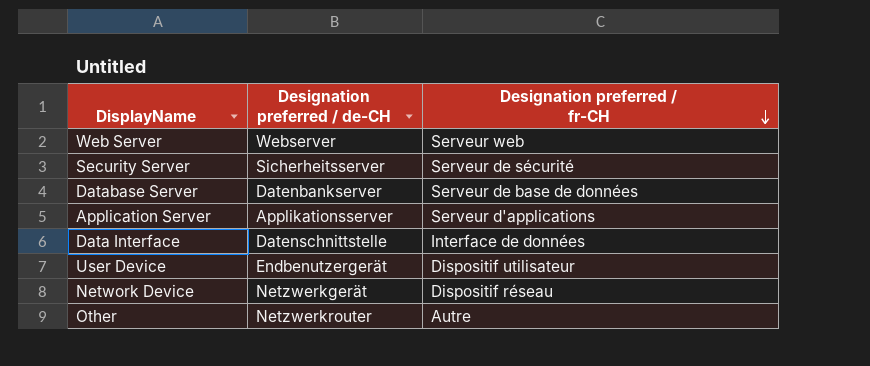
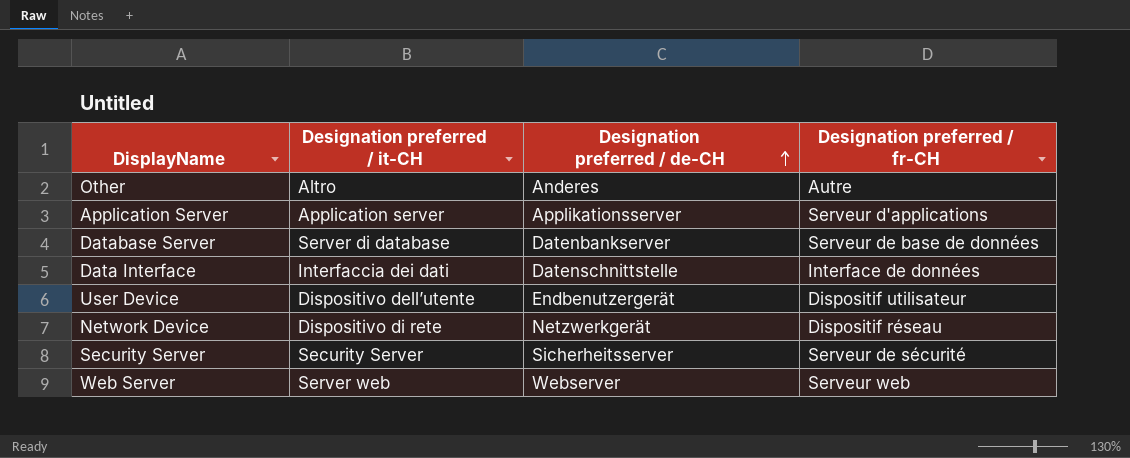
row order: Designation preferred / fr-CH descending -> Designation preferred / de-CH ascending
column Designation preferred / it-CH | position: none -> 2
Other | Designation preferred / de-CH: Netzwerkrouter -> Anderes

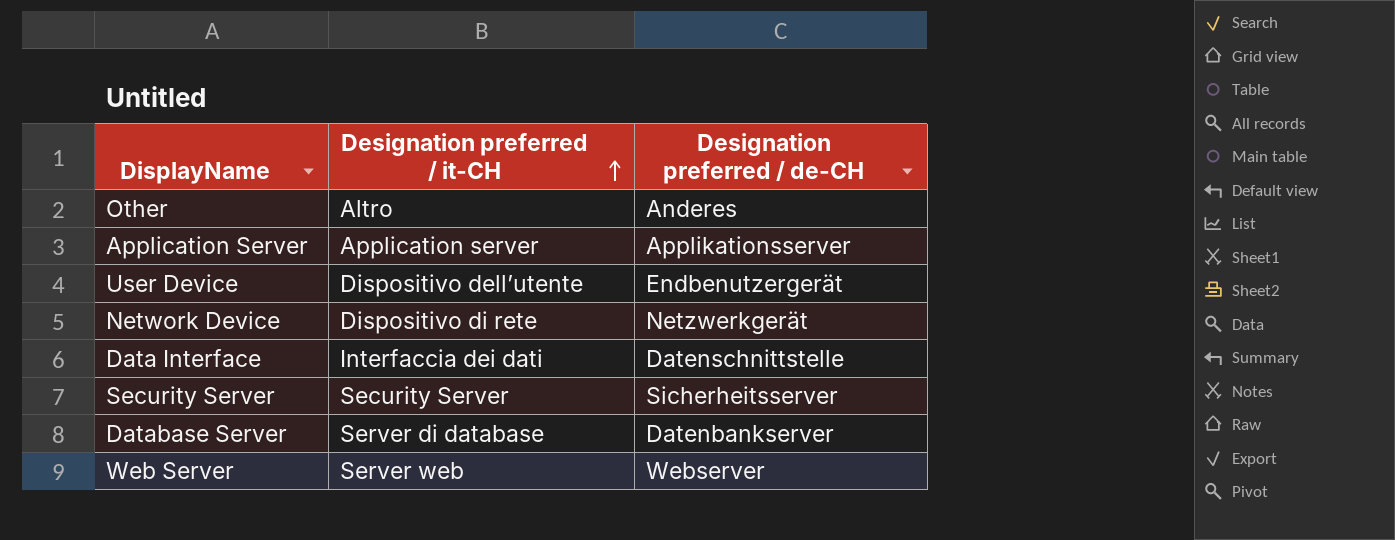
row order: Designation preferred / de-CH ascending -> Designation preferred / it-CH ascending
column Designation preferred / fr-CH | position: 4 -> none

